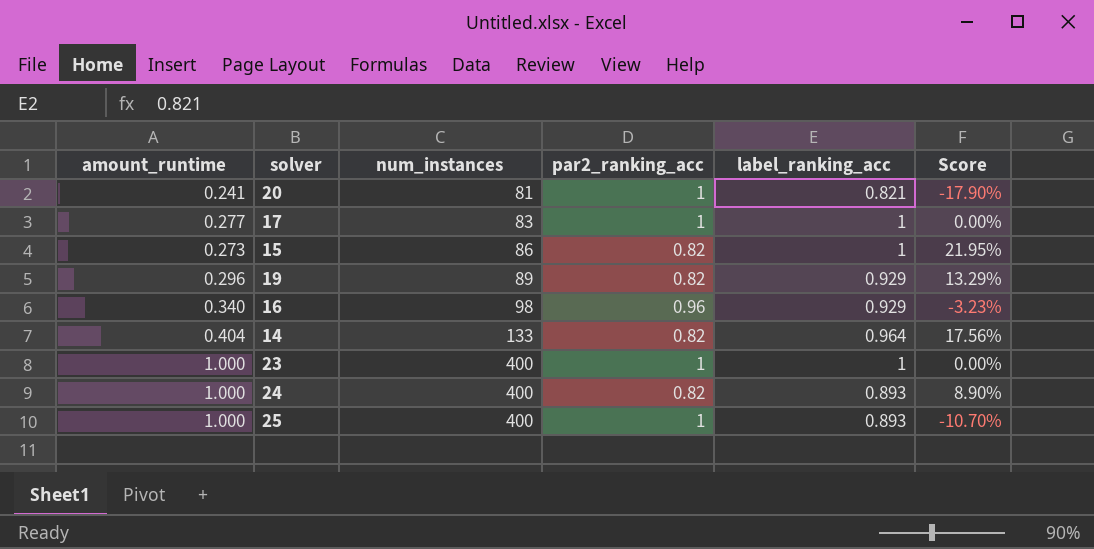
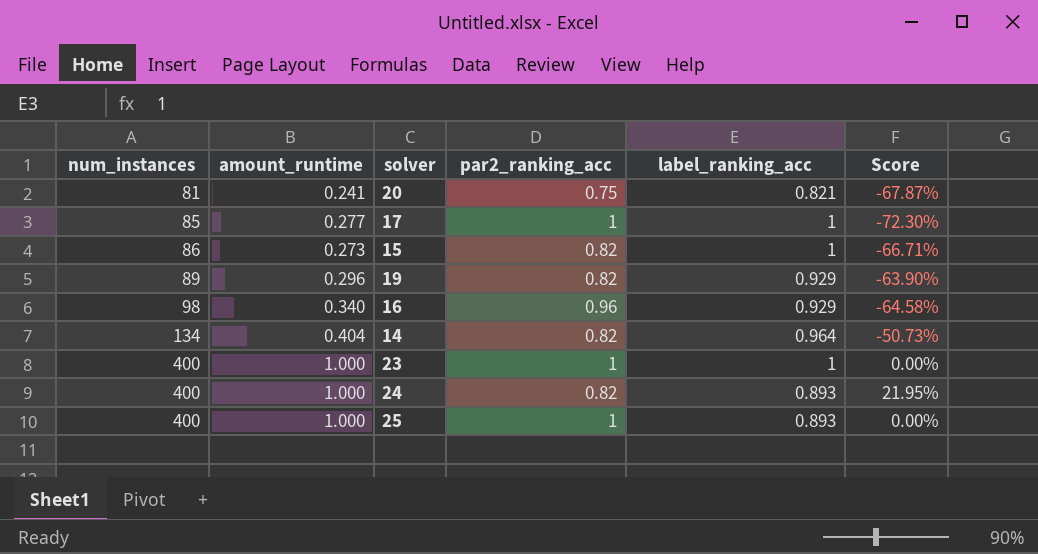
column num_instances | position: 3 -> 1
column Score | formula: ([label_ranking_acc] - [par2_ranking_acc]) / [par2_ranking_acc] -> ([amount_runtime] - [par2_ranking_acc]) / [par2_ranking_acc]
20 | par2_ranking_acc: 1 -> 0.75
17 | num_instances: 83 -> 85
14 | num_instances: 133 -> 134

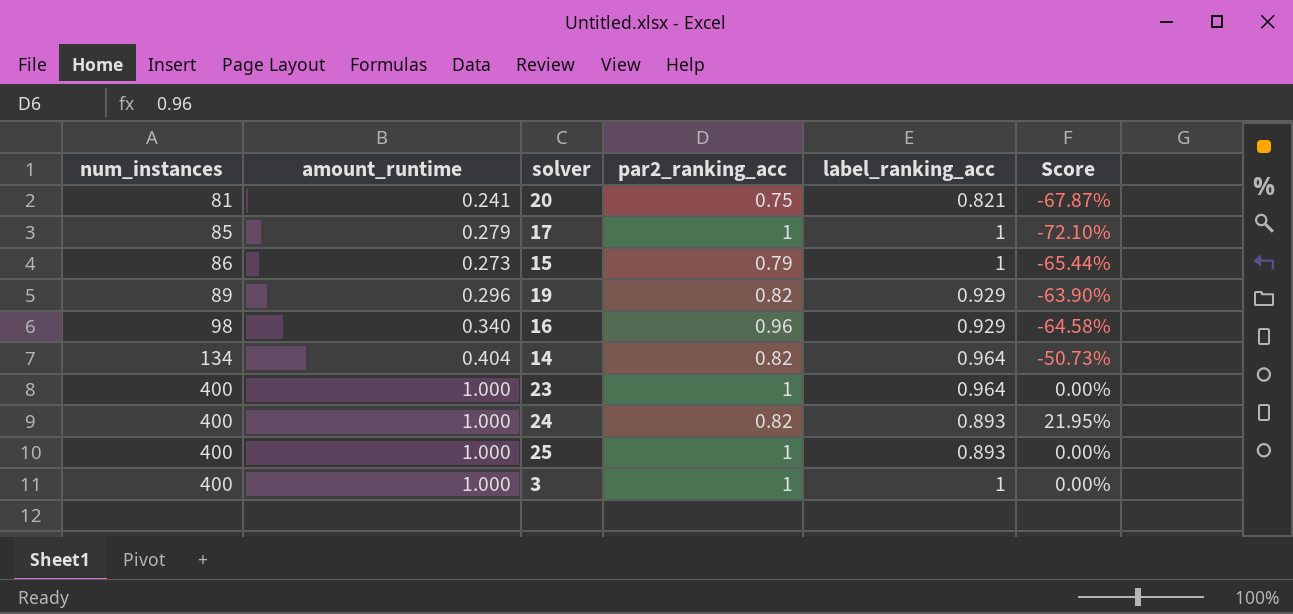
17 | amount_runtime: 0.277 -> 0.279
17 | Score: -72.30% -> -72.10%
15 | par2_ranking_acc: 0.82 -> 0.79
15 | Score: -66.71% -> -65.44%
23 | label_ranking_acc: 1 -> 0.964
row 3: none -> 400 | 1.000 | 1 | 1 | 0.00%

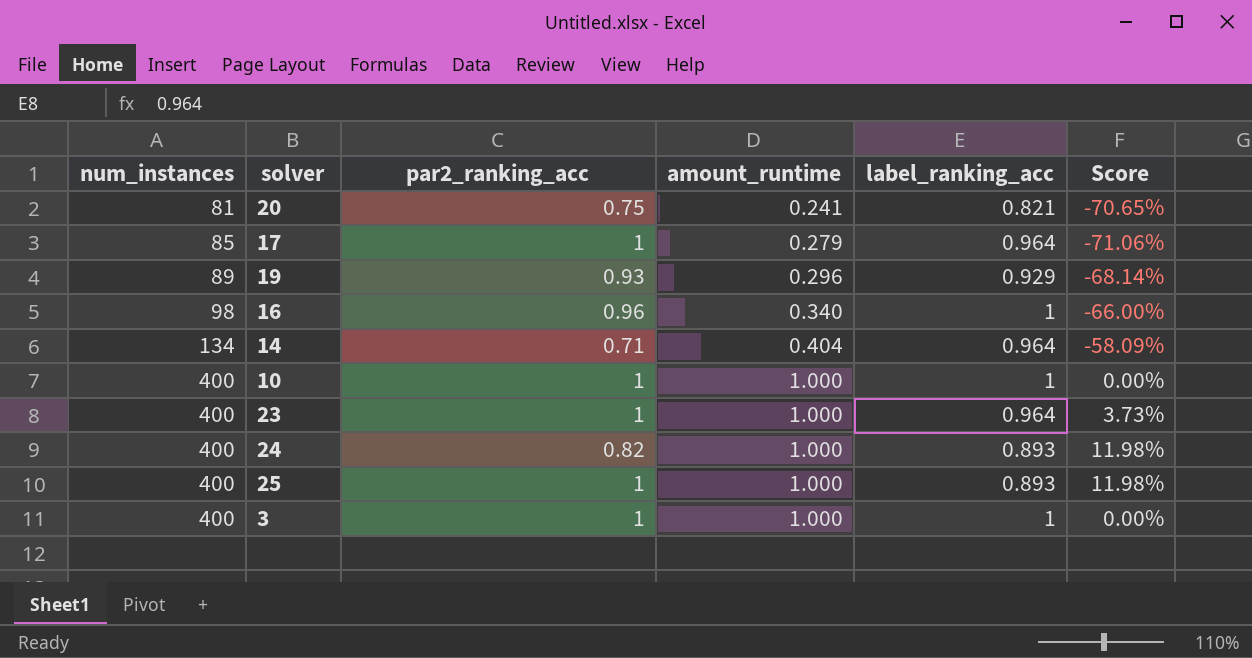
column amount_runtime | position: 2 -> 4
column Score | formula: ([amount_runtime] - [par2_ranking_acc]) / [par2_ranking_acc] -> ([amount_runtime] - [label_ranking_acc]) / [label_ranking_acc]
row 15: 86 | 0.273 | 0.79 | 1 | -65.44% -> none
17 | label_ranking_acc: 1 -> 0.964
19 | par2_ranking_acc: 0.82 -> 0.93
16 | label_ranking_acc: 0.929 -> 1
14 | par2_ranking_acc: 0.82 -> 0.71
row 10: none -> 400 | 1 | 1.000 | 1 | 0.00%

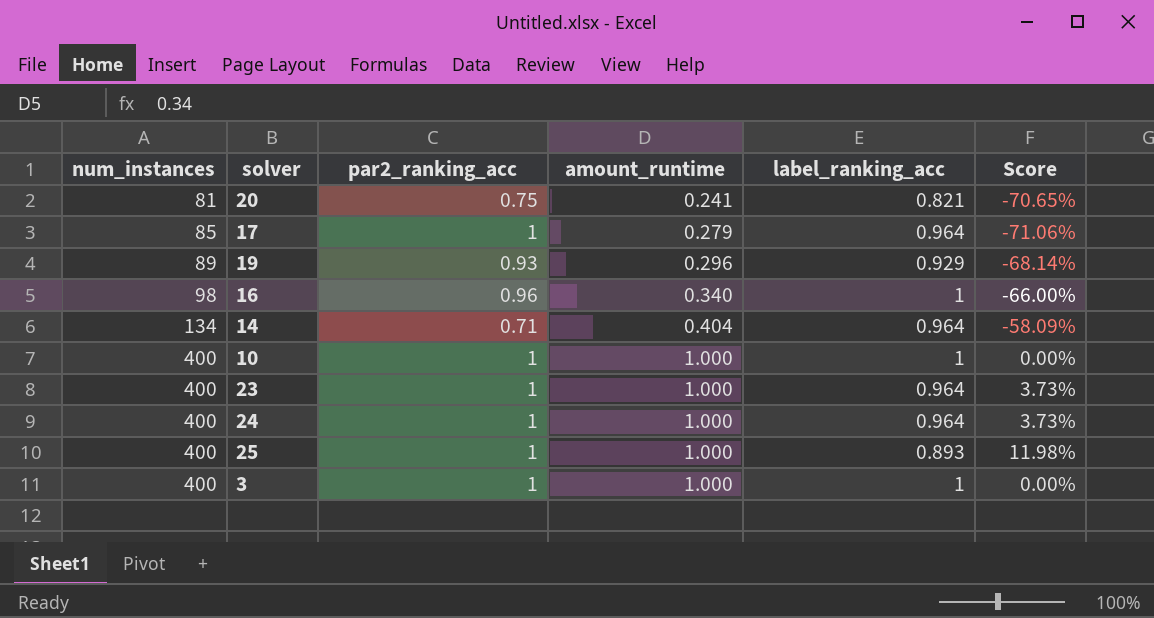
24 | par2_ranking_acc: 0.82 -> 1
24 | label_ranking_acc: 0.893 -> 0.964
24 | Score: 11.98% -> 3.73%

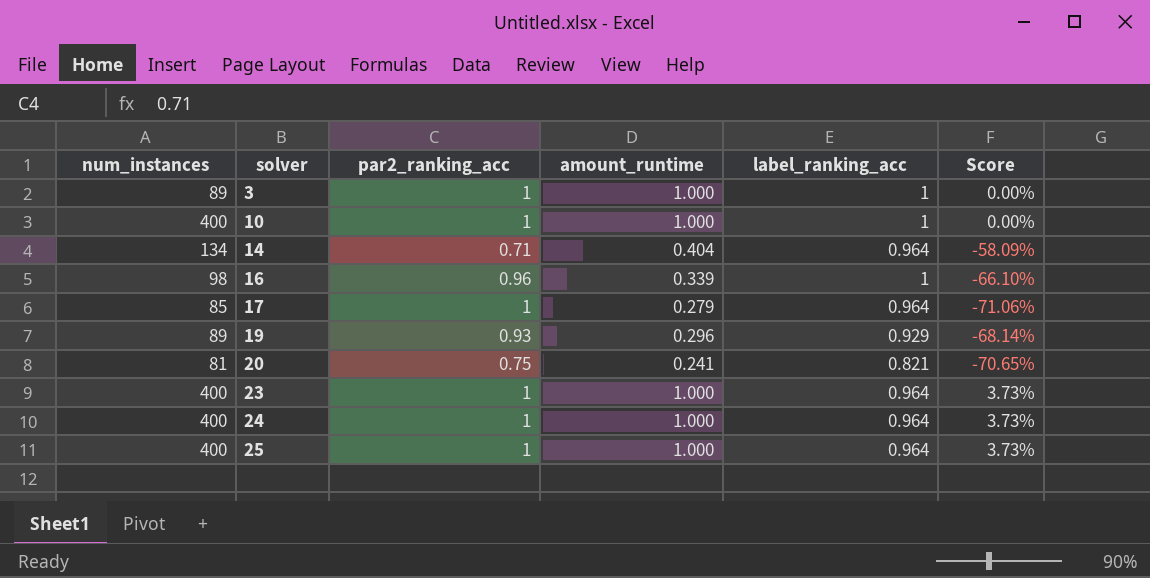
row order: num_instances ascending -> solver ascending
3 | num_instances: 400 -> 89
16 | amount_runtime: 0.340 -> 0.339
16 | Score: -66.00% -> -66.10%
25 | label_ranking_acc: 0.893 -> 0.964
25 | Score: 11.98% -> 3.73%

